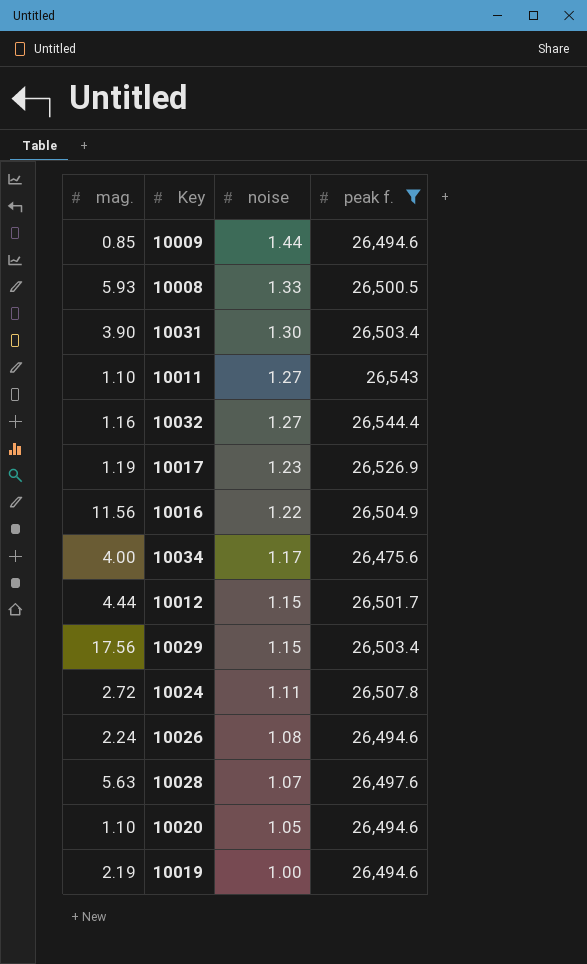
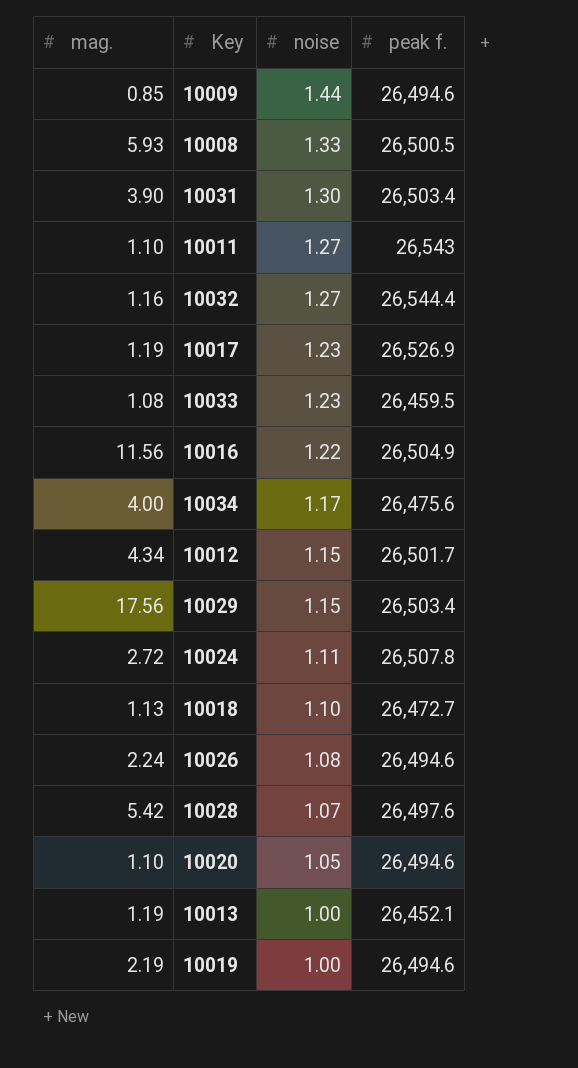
filter: peak f. >= 26,475.6 -> none
10012 | mag.: 4.44 -> 4.34
10028 | mag.: 5.63 -> 5.42

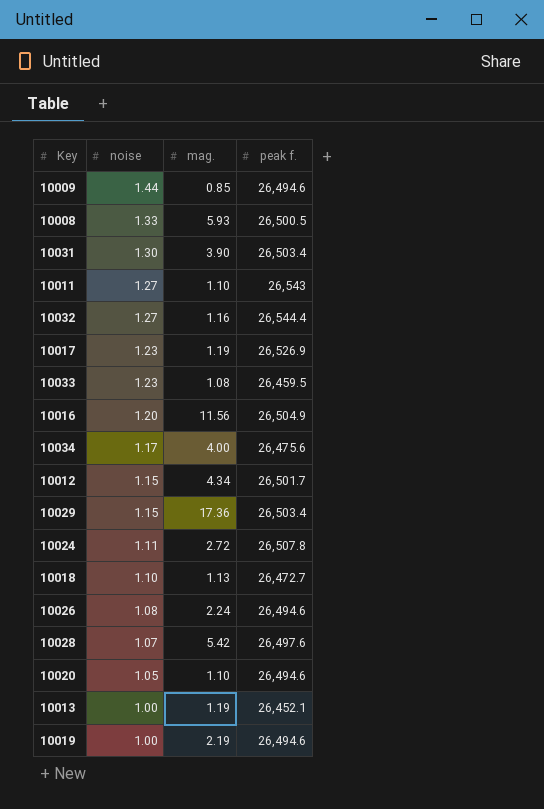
column mag. | position: 1 -> 3
10016 | noise: 1.22 -> 1.20
10029 | mag.: 17.56 -> 17.36

